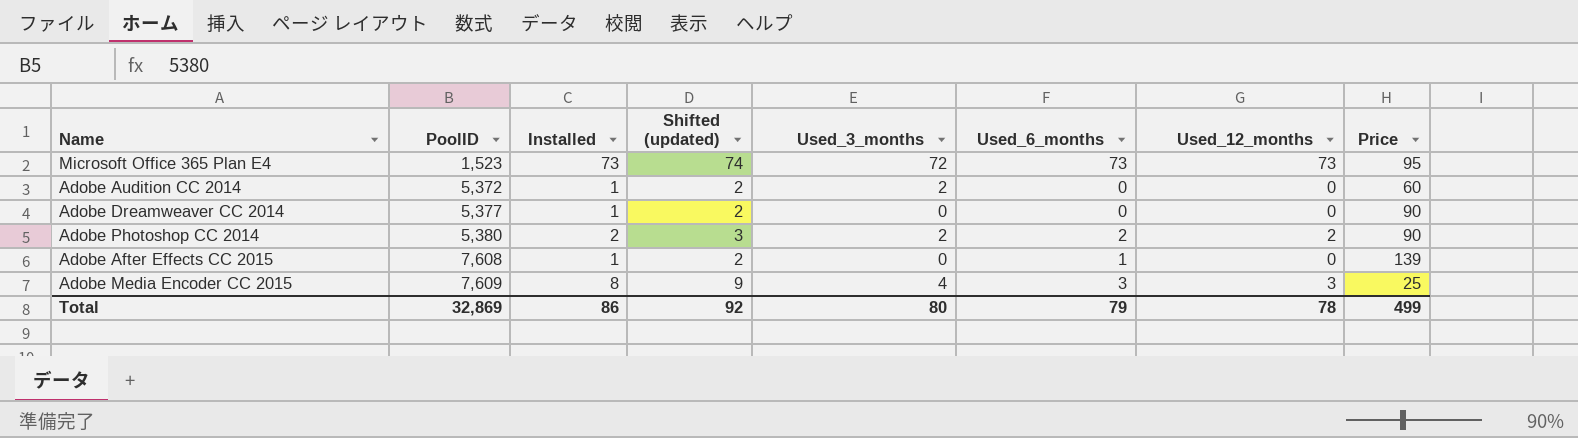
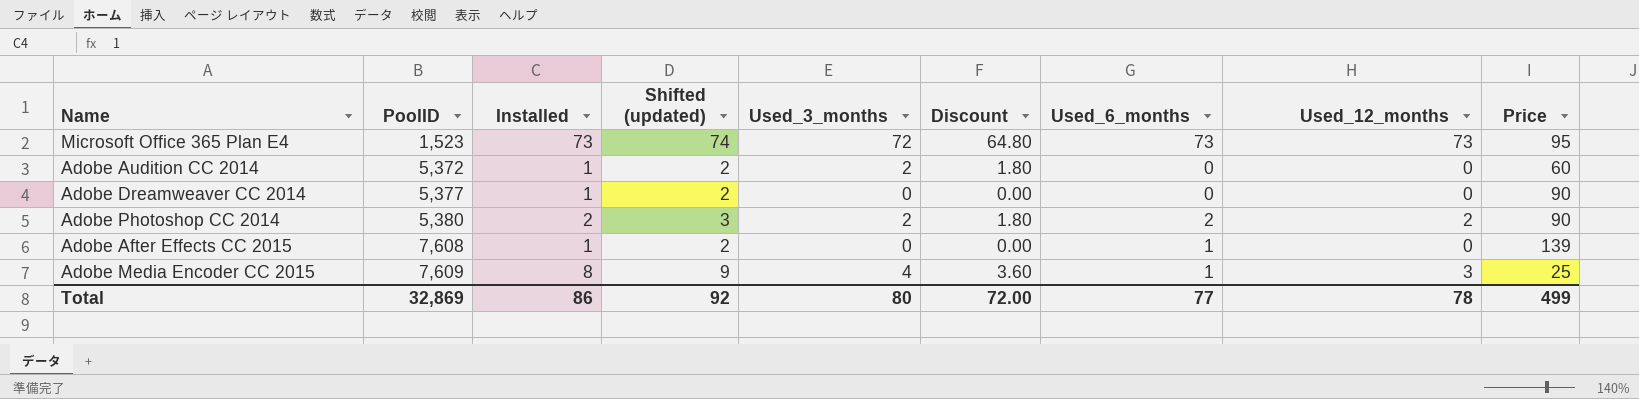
column Discount | formula: none -> [Used_3_months] * 0.9
Adobe Media Encoder CC 2015 | Used_6_months: 3 -> 1
Total | Used_6_months: 79 -> 77

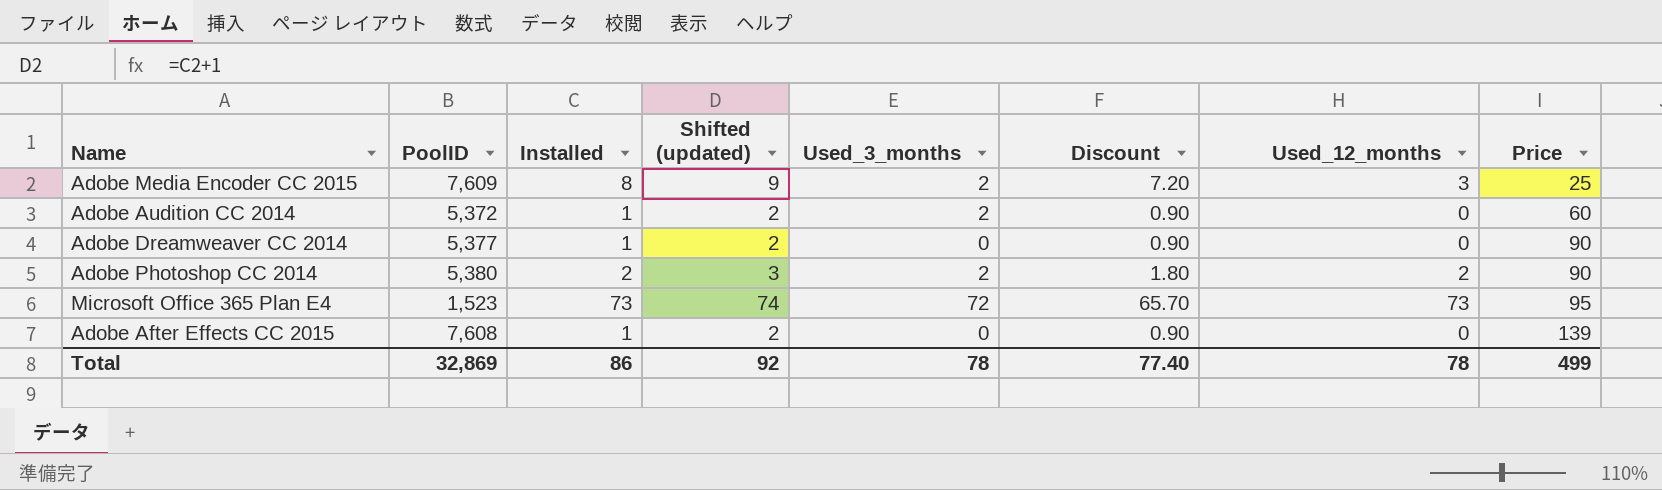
row order: PoolID ascending -> Price ascending
column Used_6_months | position: 7 -> none
column Discount | formula: [Used_3_months] * 0.9 -> [Installed] * 0.9
Adobe Media Encoder CC 2015 | Used_3_months: 4 -> 2
Total | Used_3_months: 80 -> 78
Total | Discount: 72.00 -> 77.40

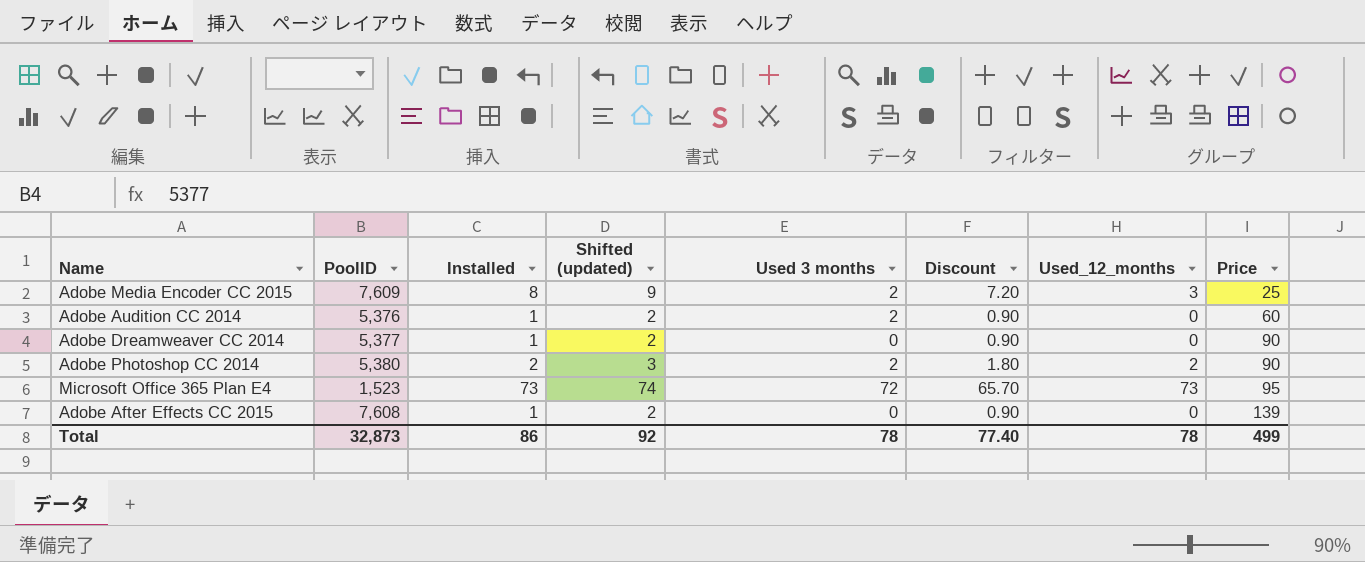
column name: Used_3_months -> Used 3 months
Adobe Audition CC 2014 | PoolID: 5,372 -> 5,376
Total | PoolID: 32,869 -> 32,873

